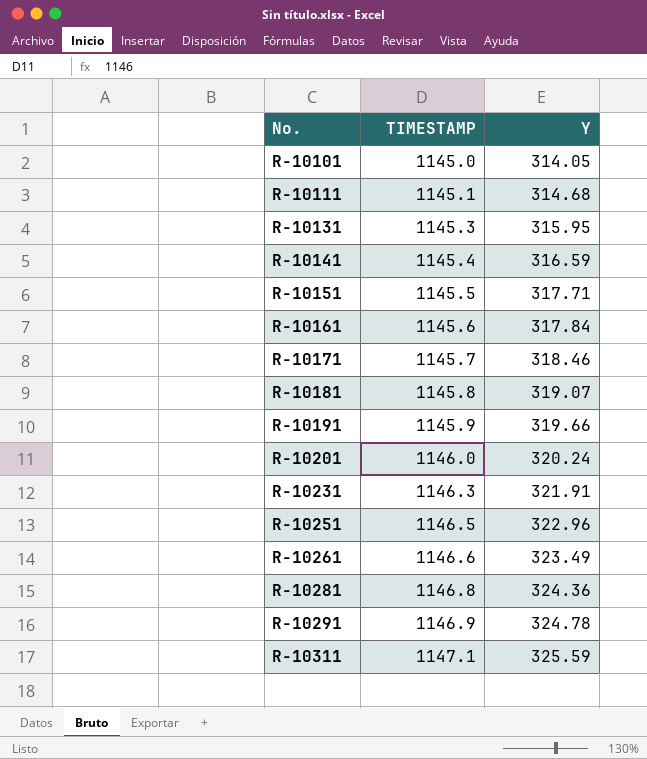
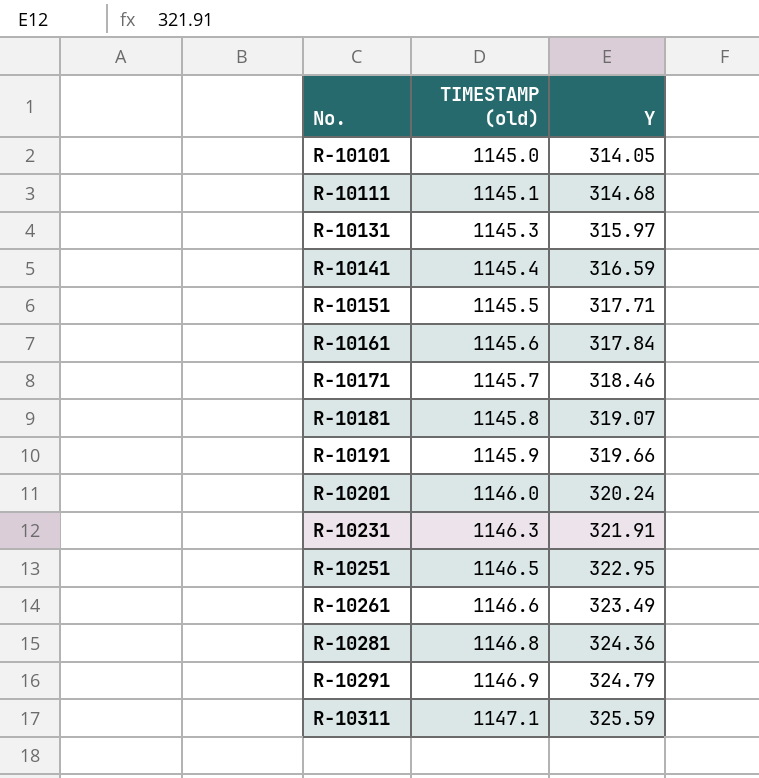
column name: TIMESTAMP -> TIMESTAMP (old)
R-10131 | Y: 315.95 -> 315.97
R-10251 | Y: 322.96 -> 322.95
R-10291 | Y: 324.78 -> 324.79

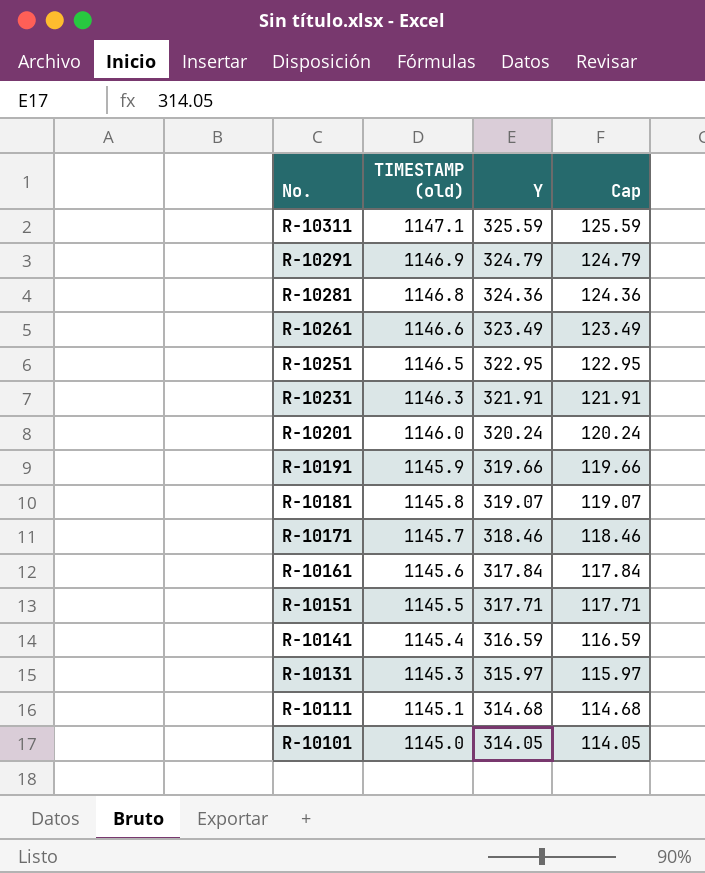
row order: No. ascending -> No. descending
column Cap | formula: none -> [Y] - 200

